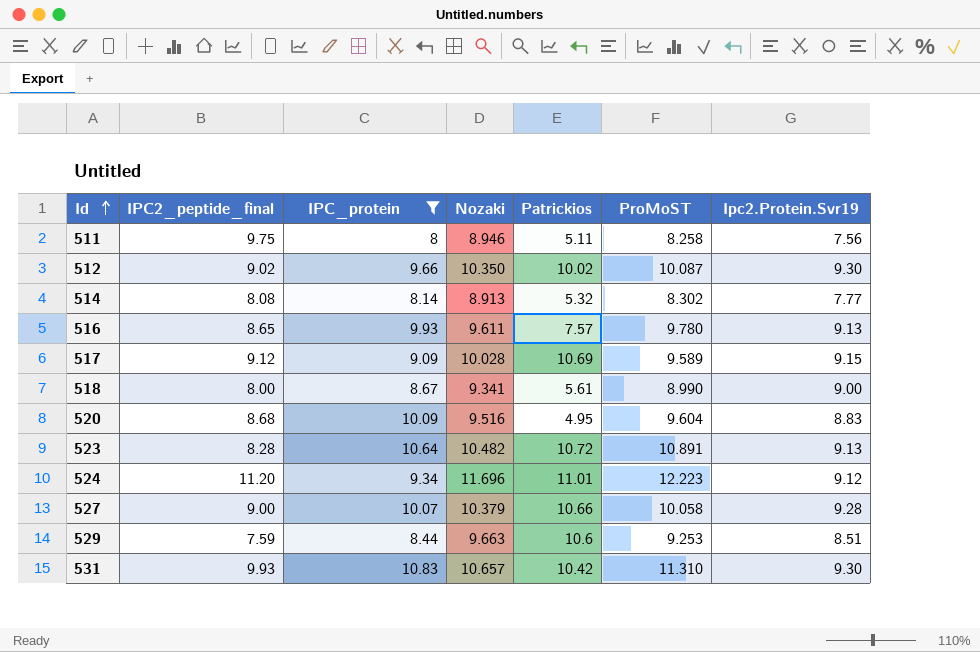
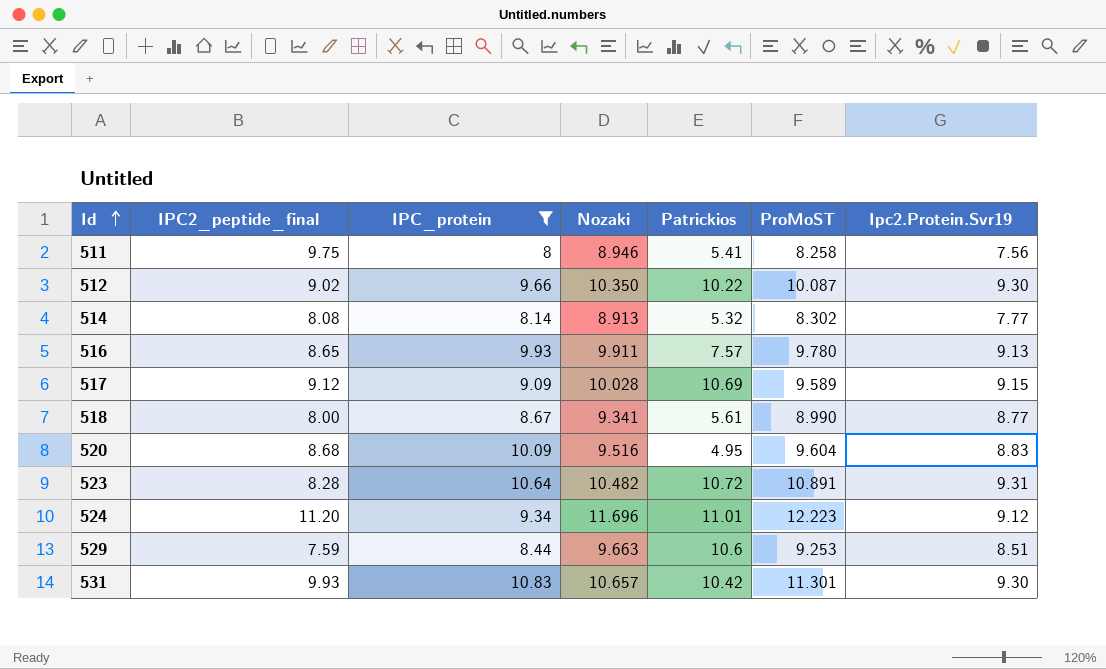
row 527: 9.00 | 10.07 | 10.379 | 10.66 | 10.058 | 9.28 -> none
511 | Patrickios: 5.11 -> 5.41
512 | Patrickios: 10.02 -> 10.22
516 | Nozaki: 9.611 -> 9.911
518 | Ipc2.Protein.Svr19: 9.00 -> 8.77
523 | Ipc2.Protein.Svr19: 9.13 -> 9.31
531 | ProMoST: 11.310 -> 11.301

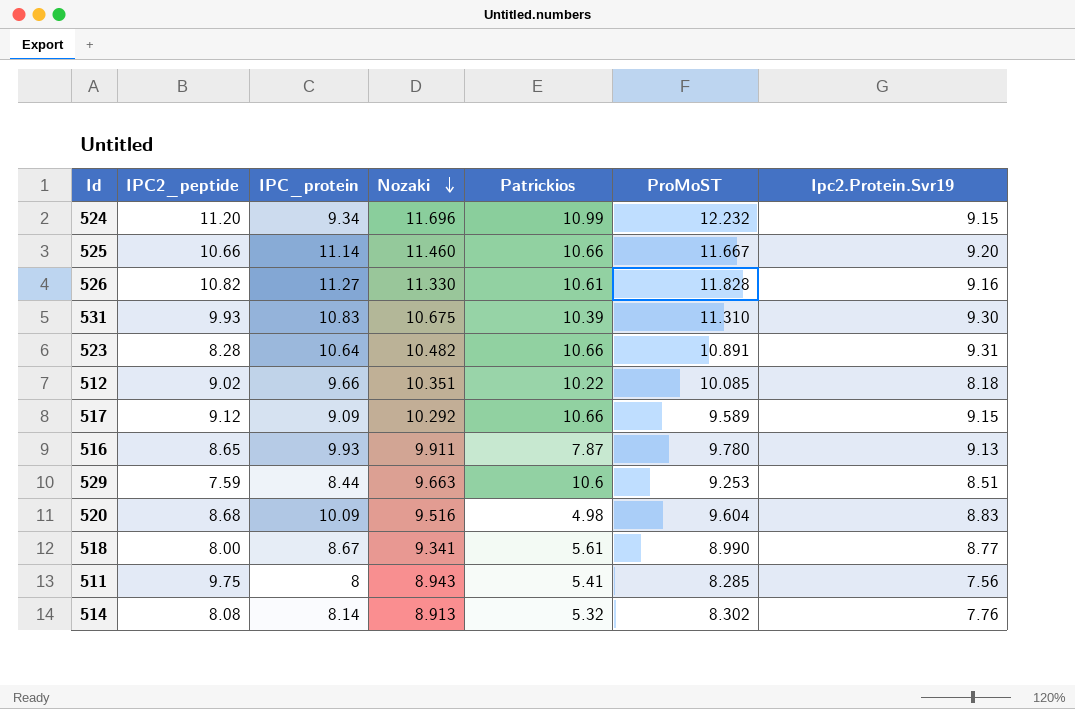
filter: IPC_protein <= 10.83 -> none
row order: Id ascending -> Nozaki descending
column name: IPC2_peptide_final -> IPC2_peptide
524 | Patrickios: 11.01 -> 10.99
524 | ProMoST: 12.223 -> 12.232
524 | Ipc2.Protein.Svr19: 9.12 -> 9.15
531 | Nozaki: 10.657 -> 10.675
531 | Patrickios: 10.42 -> 10.39
531 | ProMoST: 11.301 -> 11.310
523 | Patrickios: 10.72 -> 10.66
512 | Nozaki: 10.350 -> 10.351
512 | ProMoST: 10.087 -> 10.085
512 | Ipc2.Protein.Svr19: 9.30 -> 8.18
517 | Nozaki: 10.028 -> 10.292
517 | Patrickios: 10.69 -> 10.66
516 | Patrickios: 7.57 -> 7.87
520 | Patrickios: 4.95 -> 4.98
511 | Nozaki: 8.946 -> 8.943
511 | ProMoST: 8.258 -> 8.285
514 | Ipc2.Protein.Svr19: 7.77 -> 7.76

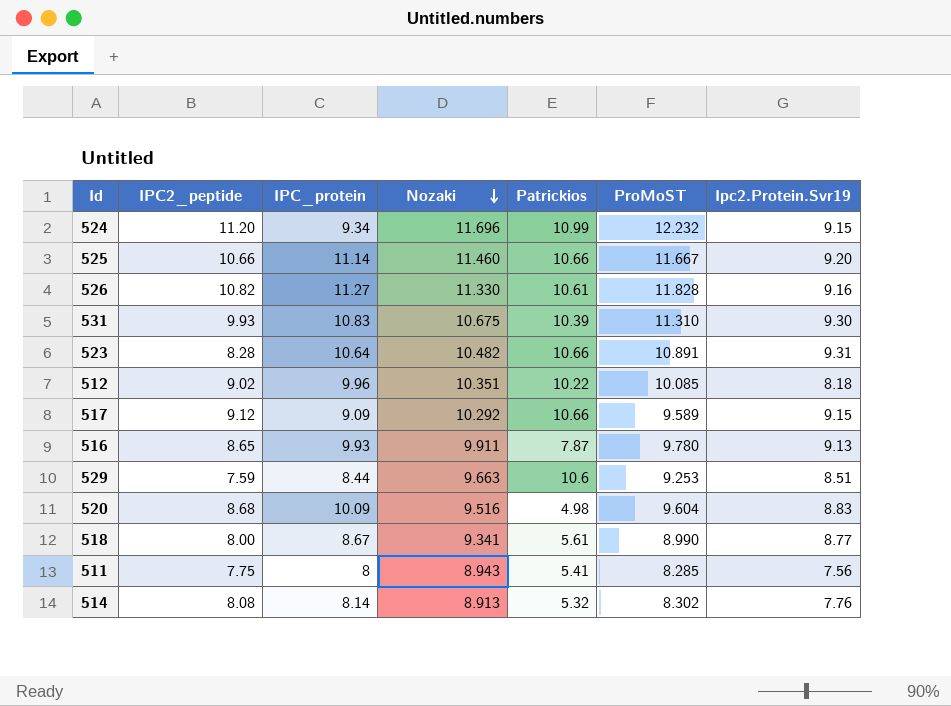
512 | IPC_protein: 9.66 -> 9.96
511 | IPC2_peptide: 9.75 -> 7.75

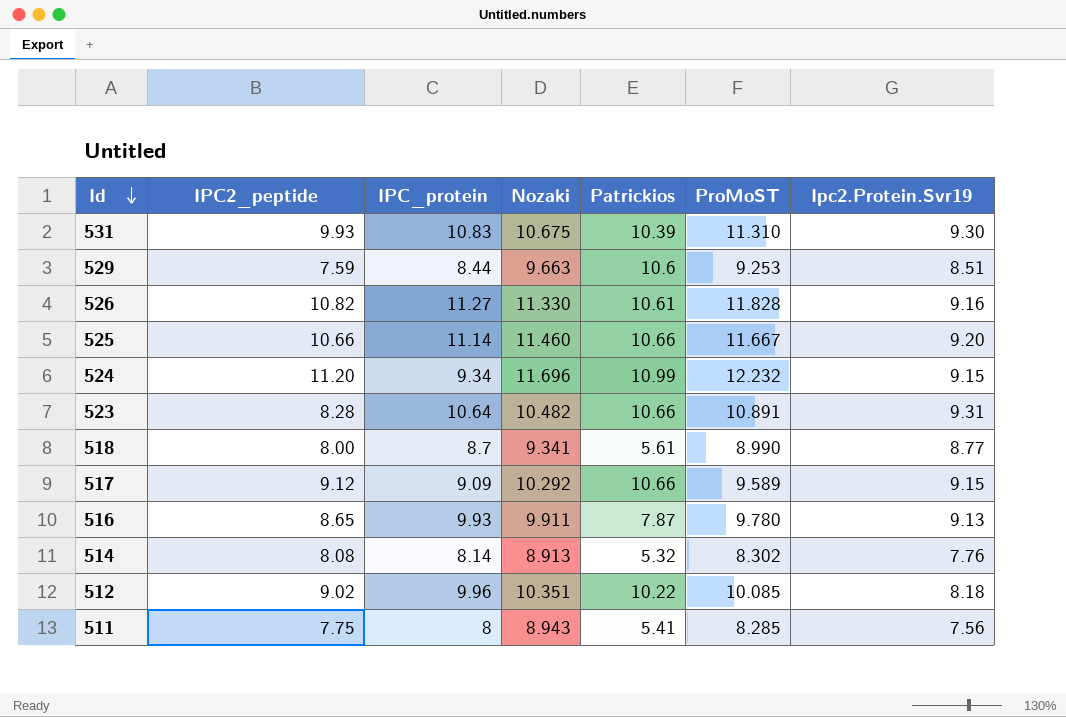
row order: Nozaki descending -> Id descending
row 520: 8.68 | 10.09 | 9.516 | 4.98 | 9.604 | 8.83 -> none
518 | IPC_protein: 8.67 -> 8.7

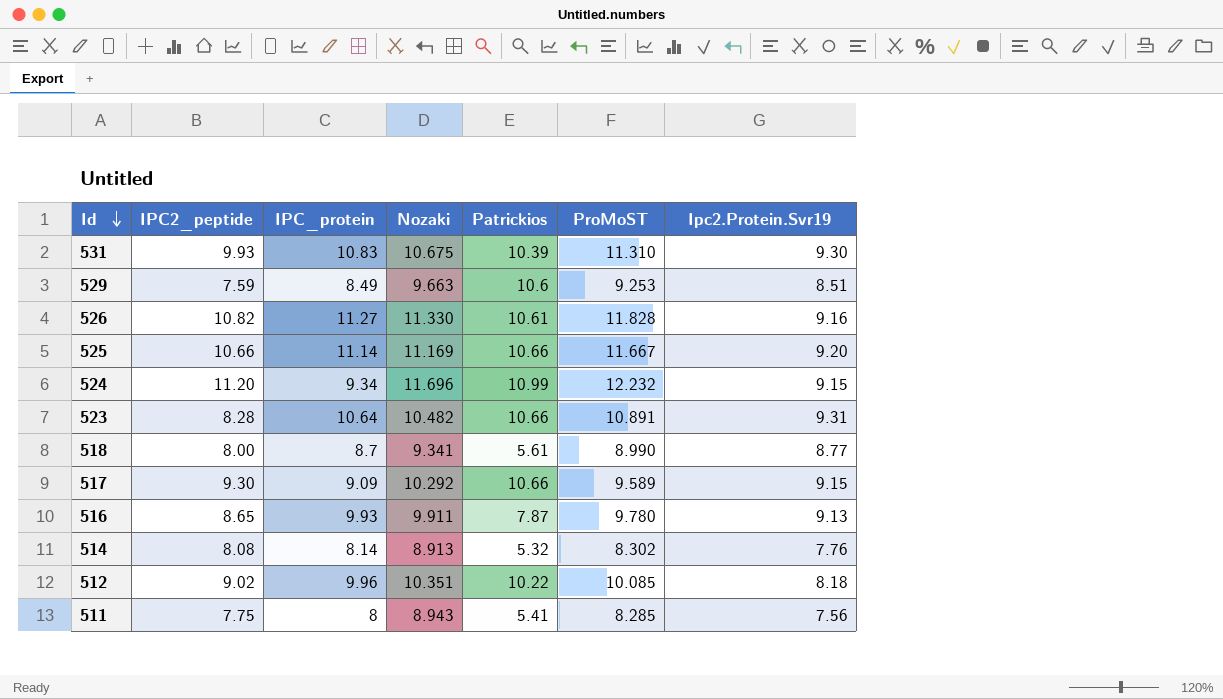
529 | IPC_protein: 8.44 -> 8.49
525 | Nozaki: 11.460 -> 11.169
517 | IPC2_peptide: 9.12 -> 9.30

